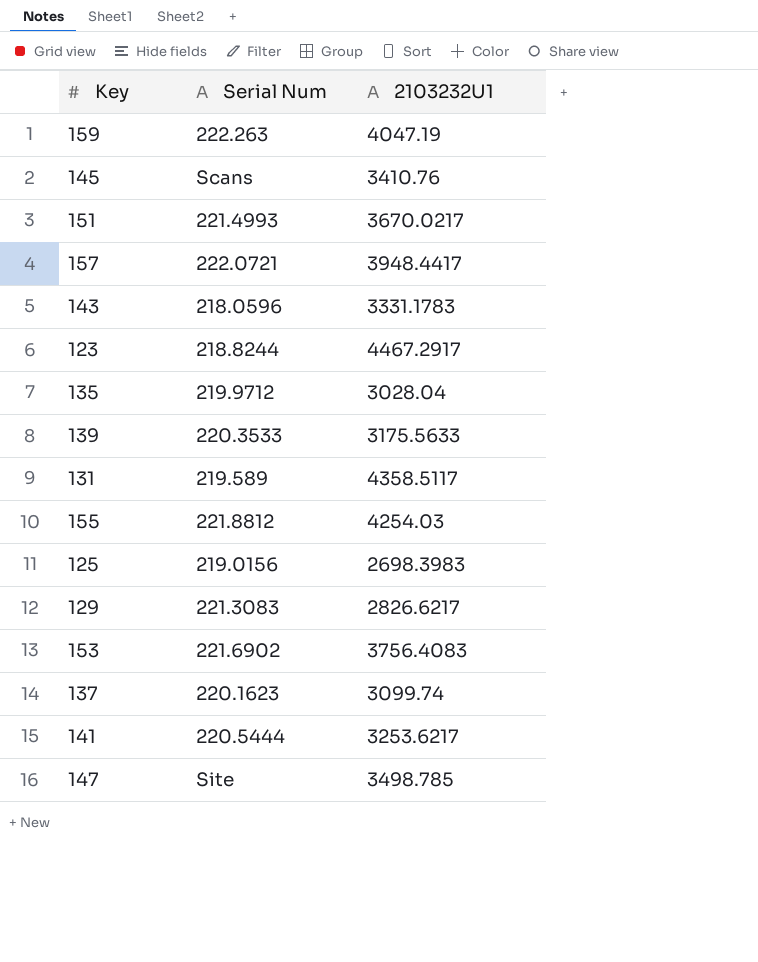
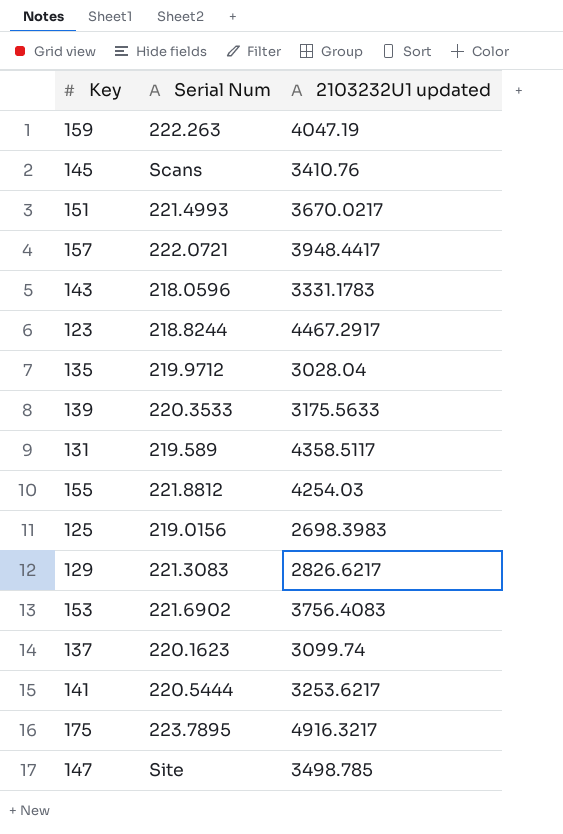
column name: 2103232U1 -> 2103232U1 updated
row 175: none -> 223.7895 | 4916.3217

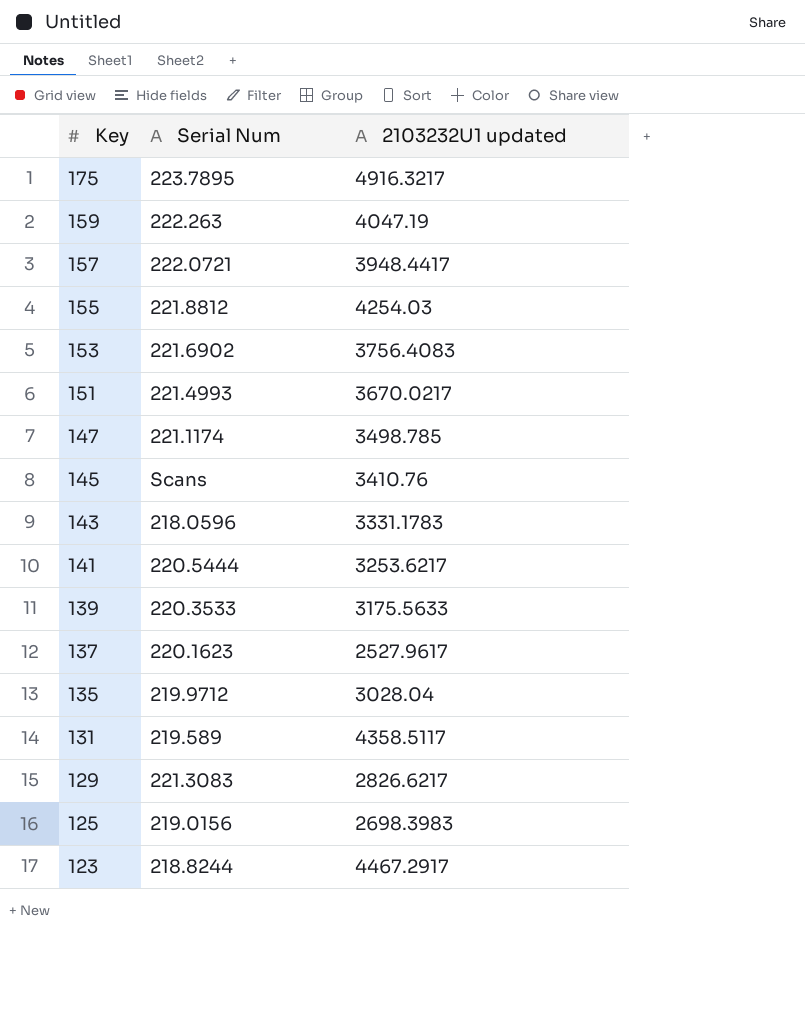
row order: none -> Key descending
147 | Serial Num: Site -> 221.1174
137 | 2103232U1 updated: 3099.74 -> 2527.9617

